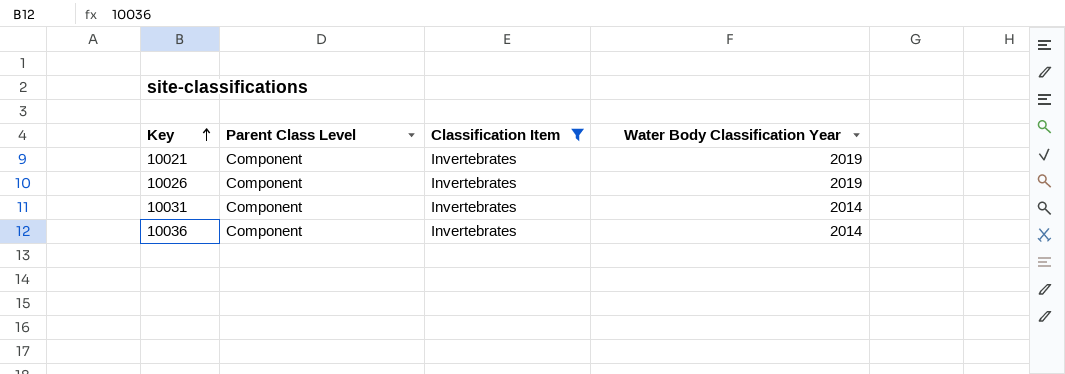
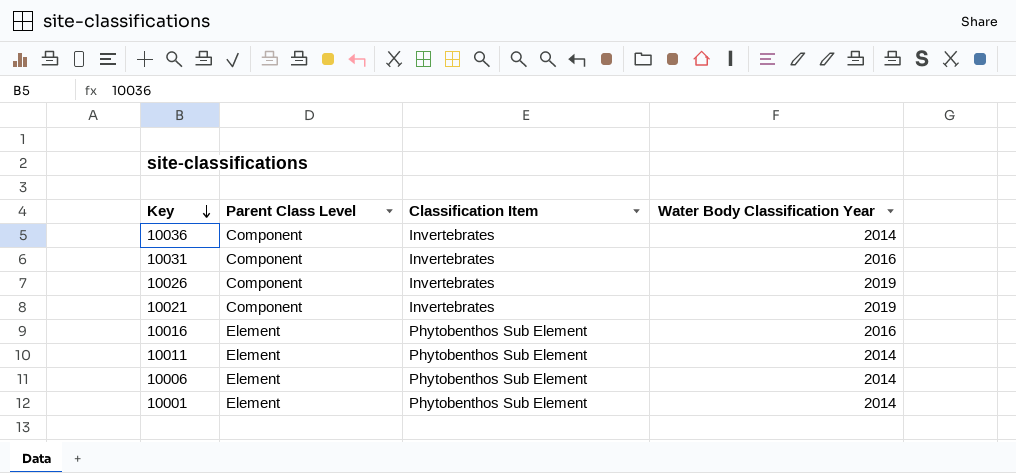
filter: Classification Item = Invertebrates -> none
row order: Key ascending -> Key descending
10031 | Water Body Classification Year: 2014 -> 2016

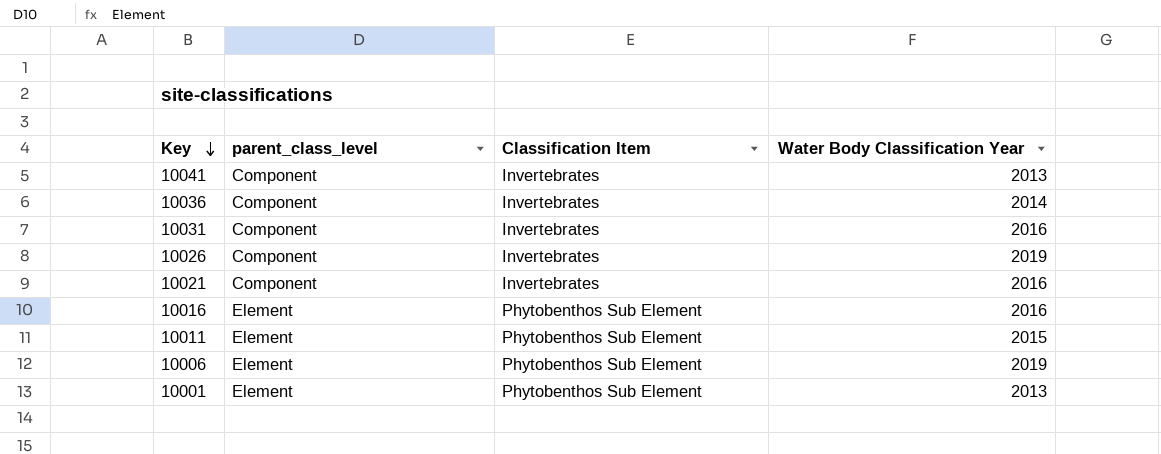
column name: Parent Class Level -> parent_class_level
row 10041: none -> Component | Invertebrates | 2013
10021 | Water Body Classification Year: 2019 -> 2016
10011 | Water Body Classification Year: 2014 -> 2015
10006 | Water Body Classification Year: 2014 -> 2019
10001 | Water Body Classification Year: 2014 -> 2013

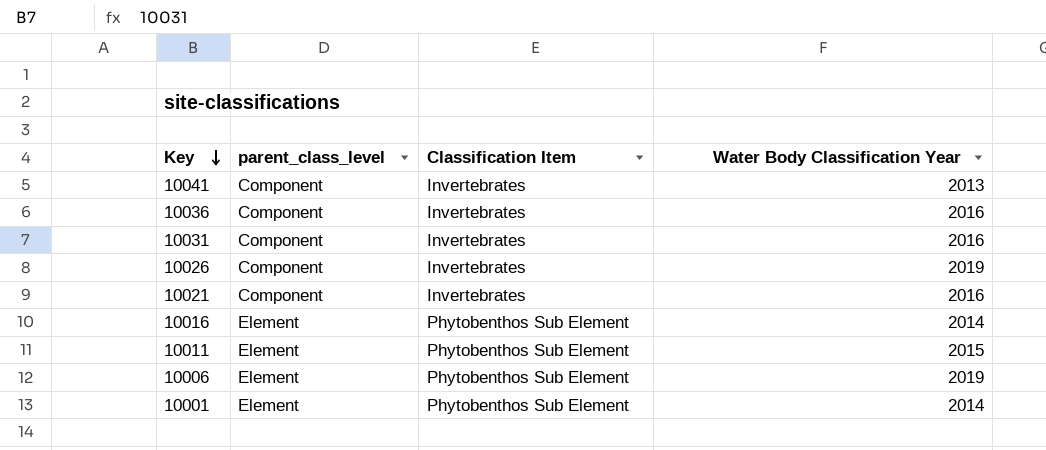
10036 | Water Body Classification Year: 2014 -> 2016
10016 | Water Body Classification Year: 2016 -> 2014
10001 | Water Body Classification Year: 2013 -> 2014

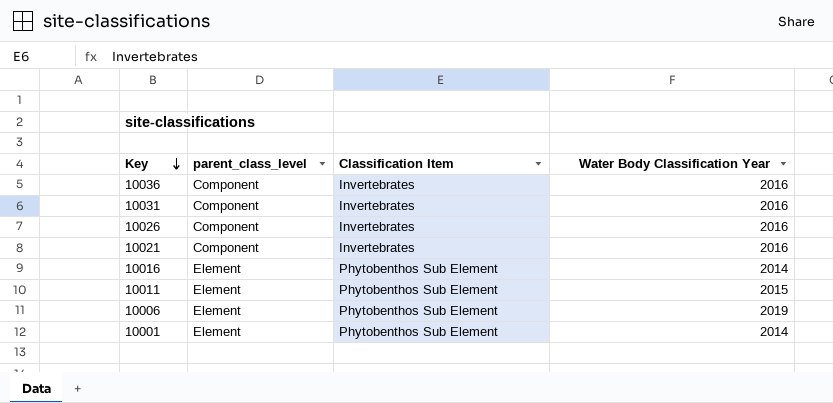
row 10041: Component | Invertebrates | 2013 -> none
10026 | Water Body Classification Year: 2019 -> 2016

